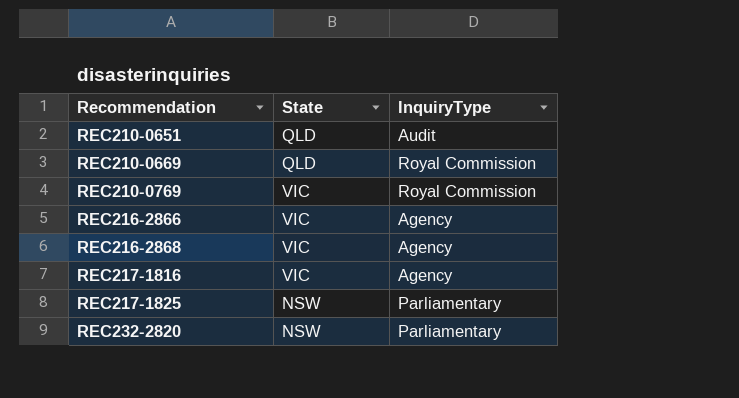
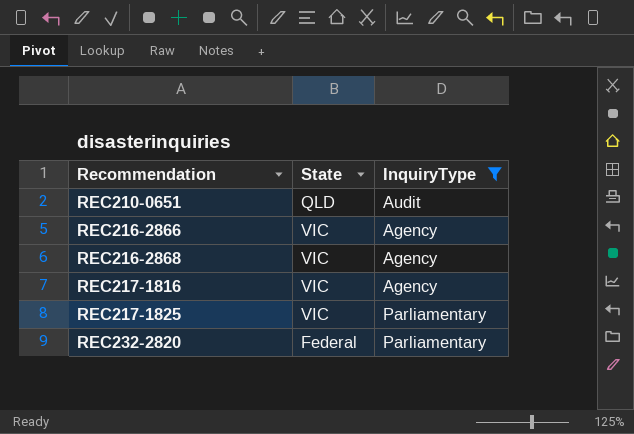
filter: none -> InquiryType != Royal Commission
REC217-1825 | State: NSW -> VIC
REC232-2820 | State: NSW -> Federal

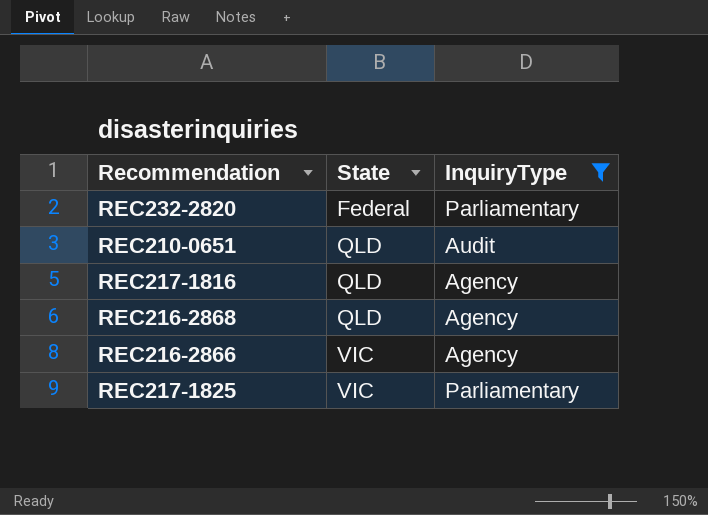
row order: Recommendation ascending -> State ascending
REC217-1816 | State: VIC -> QLD
REC216-2868 | State: VIC -> QLD

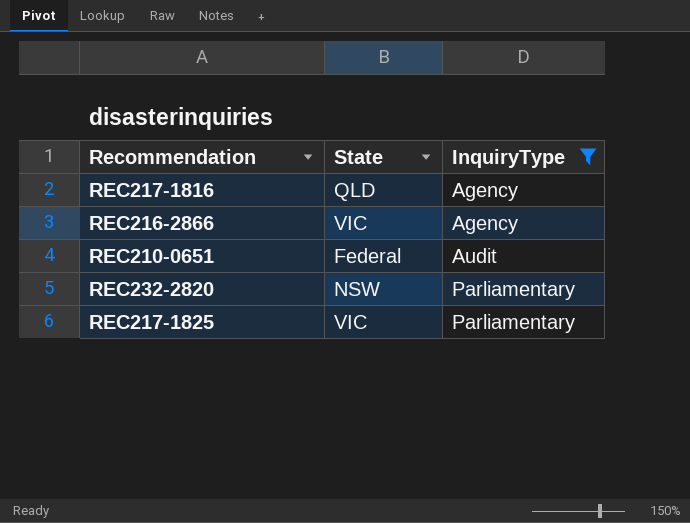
row order: State ascending -> InquiryType ascending
row REC216-2868: QLD | Agency -> none
REC210-0651 | State: QLD -> Federal
REC232-2820 | State: Federal -> NSW

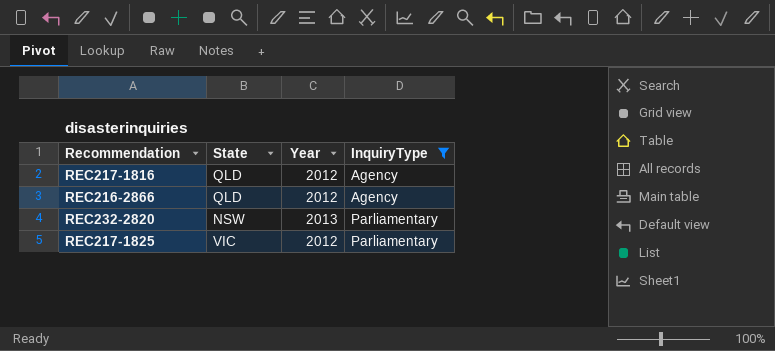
column Year | position: none -> 3
row REC210-0651: Federal | Audit -> none
REC216-2866 | State: VIC -> QLD

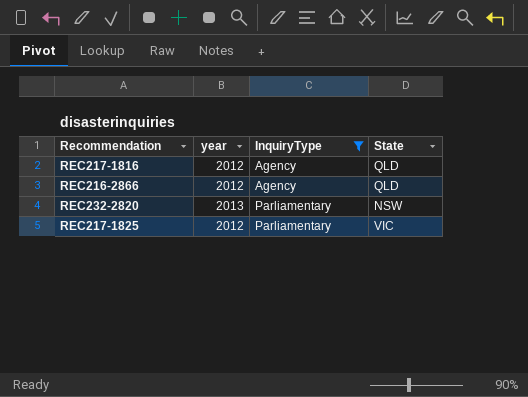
column name: Year -> year
column State | position: 2 -> 4

